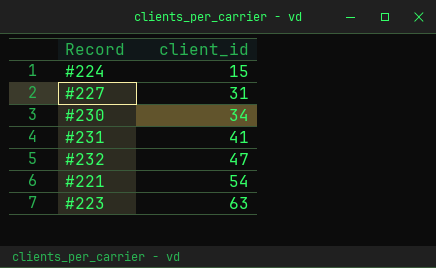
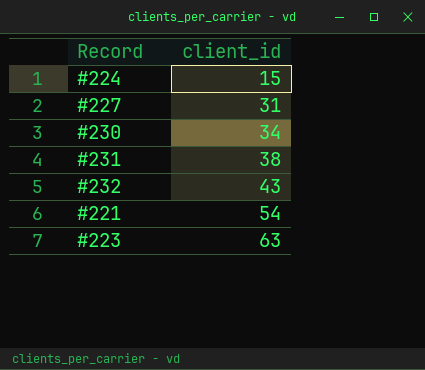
#231 | client_id: 41 -> 38
#232 | client_id: 47 -> 43

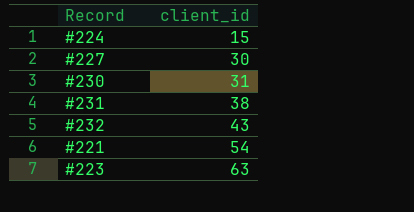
#227 | client_id: 31 -> 30
#230 | client_id: 34 -> 31

